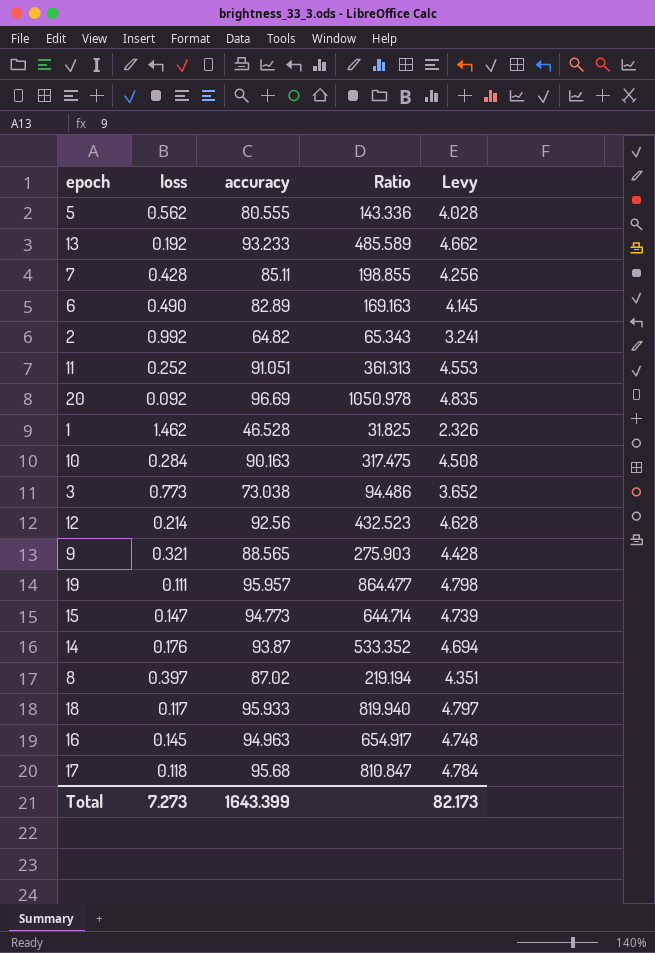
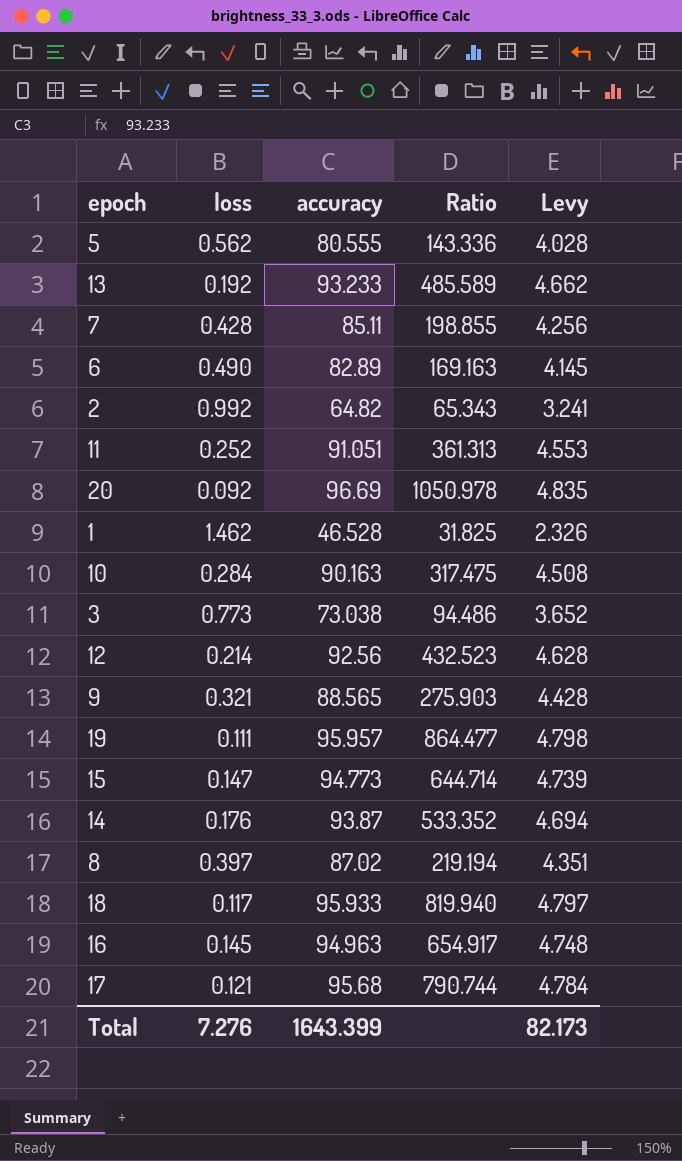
17 | loss: 0.118 -> 0.121
17 | Ratio: 810.847 -> 790.744
Total | loss: 7.273 -> 7.276

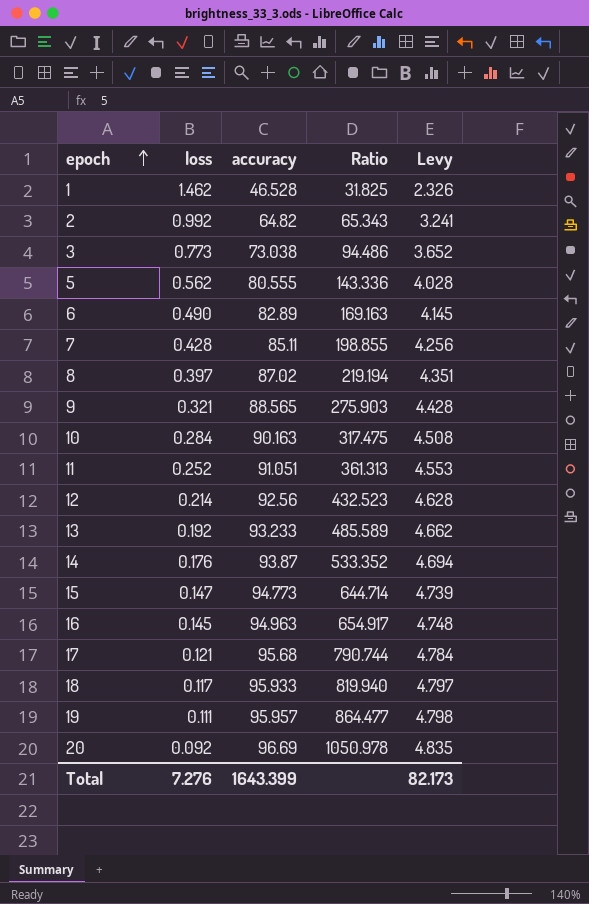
row order: none -> epoch ascending

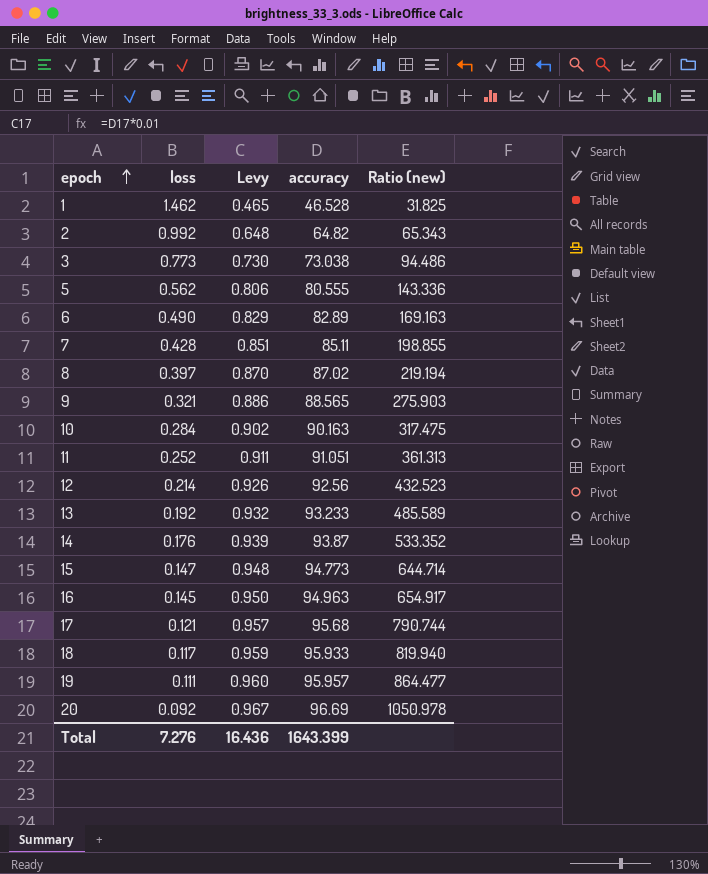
column Levy | formula: [accuracy] * 0.05 -> [accuracy] * 0.01
column Levy | position: 5 -> 3
column name: Ratio -> Ratio (new)
Total | Levy: 82.173 -> 16.436

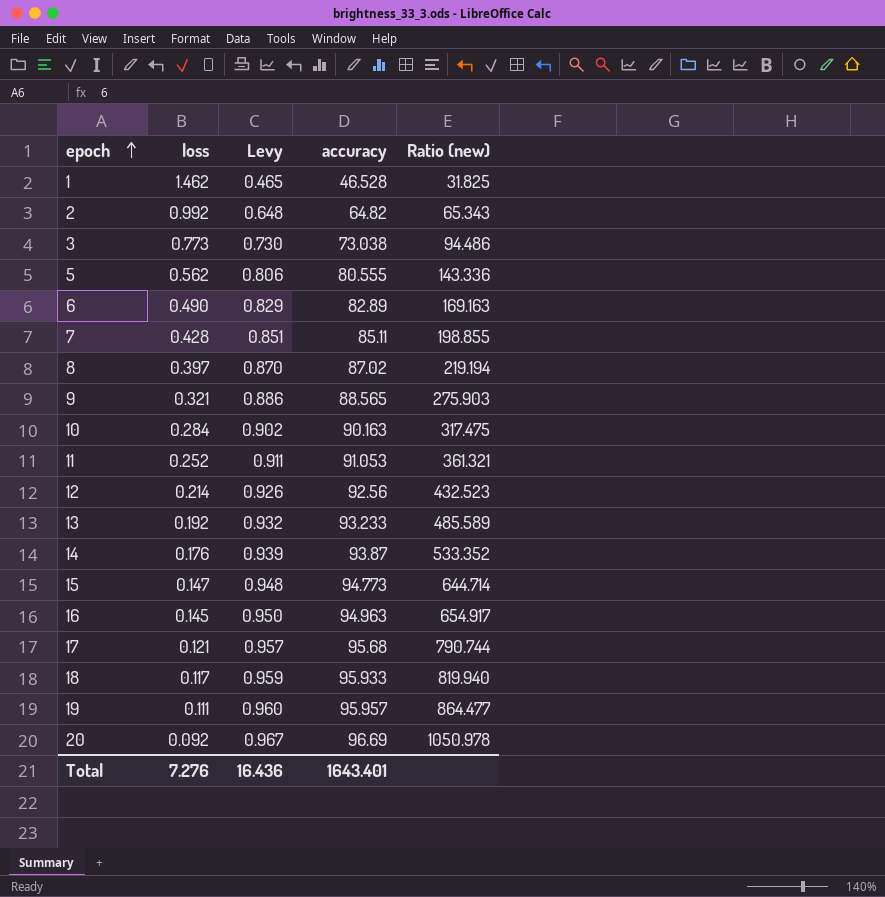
11 | accuracy: 91.051 -> 91.053
11 | Ratio (new): 361.313 -> 361.321
Total | accuracy: 1643.399 -> 1643.401

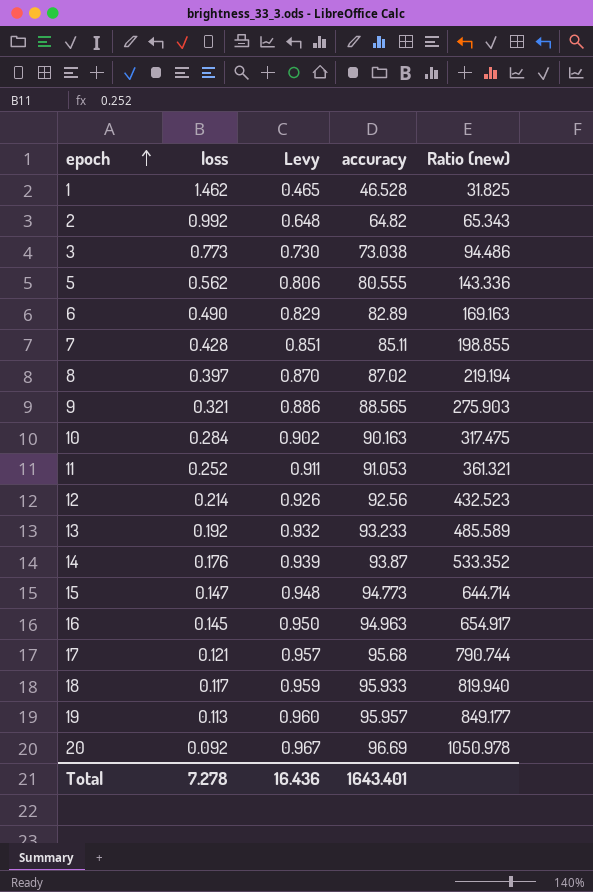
19 | loss: 0.111 -> 0.113
19 | Ratio (new): 864.477 -> 849.177
Total | loss: 7.276 -> 7.278

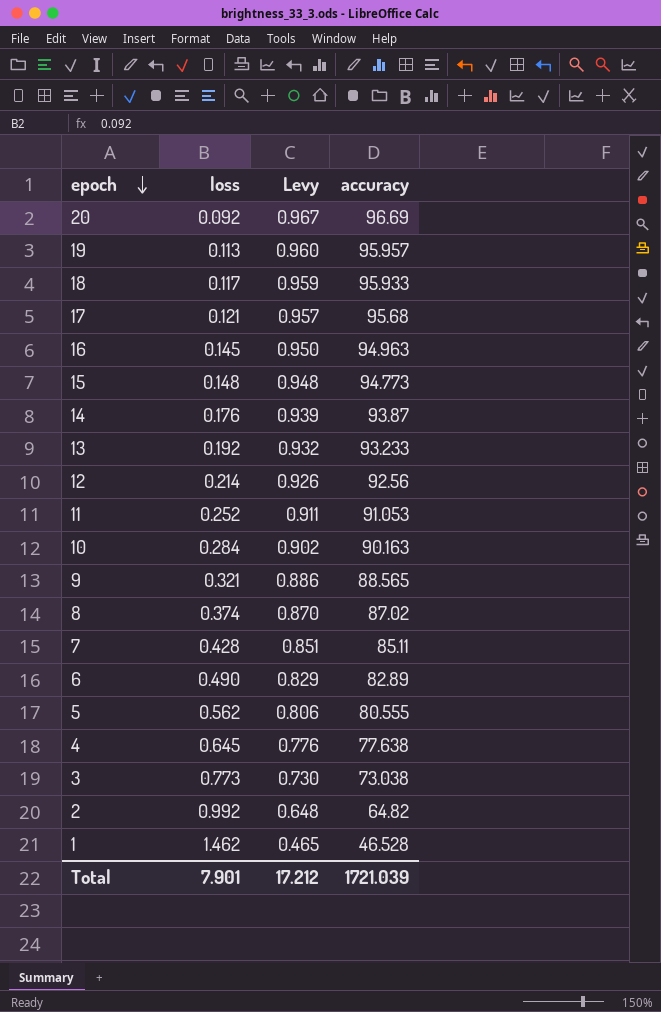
row order: epoch ascending -> epoch descending
column Ratio (new) | formula: [accuracy] / [loss] -> none
15 | loss: 0.147 -> 0.148
8 | loss: 0.397 -> 0.374
row 4: none -> 0.645 | 0.776 | 77.638
Total | loss: 7.278 -> 7.901
Total | Levy: 16.436 -> 17.212
Total | accuracy: 1643.401 -> 1721.039

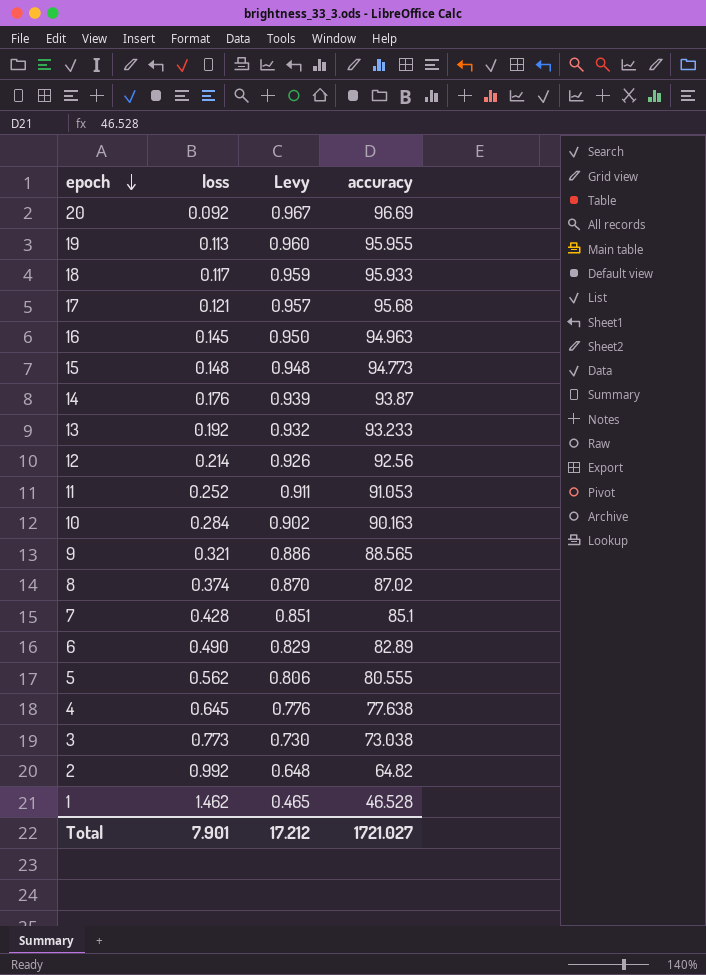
19 | accuracy: 95.957 -> 95.955
7 | accuracy: 85.11 -> 85.1
Total | accuracy: 1721.039 -> 1721.027

